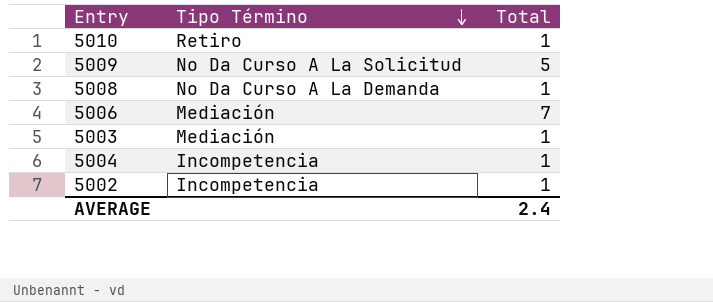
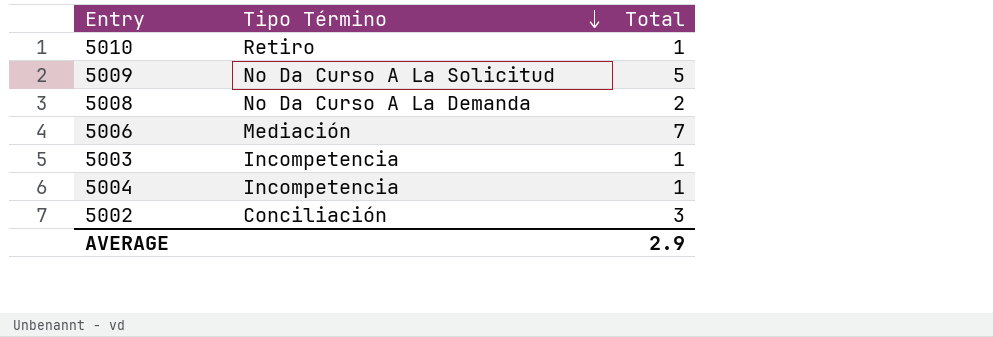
5008 | Total: 1 -> 2
5003 | Tipo Término: Mediación -> Incompetencia
5002 | Tipo Término: Incompetencia -> Conciliación
5002 | Total: 1 -> 3
AVERAGE | Total: 2.4 -> 2.9

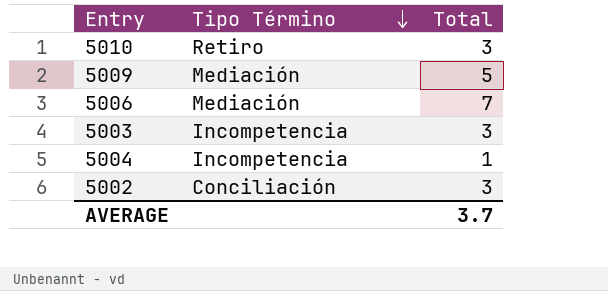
row 5008: No Da Curso A La Demanda | 2 -> none
5010 | Total: 1 -> 3
5009 | Tipo Término: No Da Curso A La Solicitud -> Mediación
5003 | Total: 1 -> 3
AVERAGE | Total: 2.9 -> 3.7

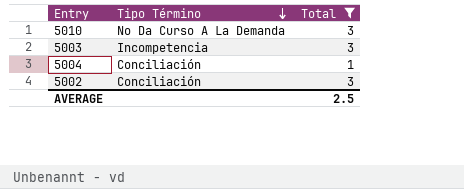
filter: none -> Total <= 3
5010 | Tipo Término: Retiro -> No Da Curso A La Demanda
5004 | Tipo Término: Incompetencia -> Conciliación
AVERAGE | Total: 3.7 -> 2.5

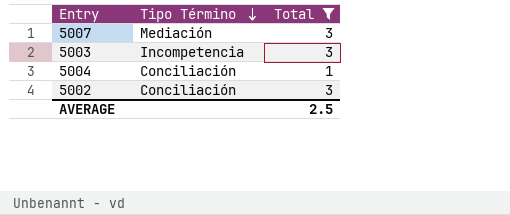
row 5010: No Da Curso A La Demanda | 3 -> none
row 5007: none -> Mediación | 3

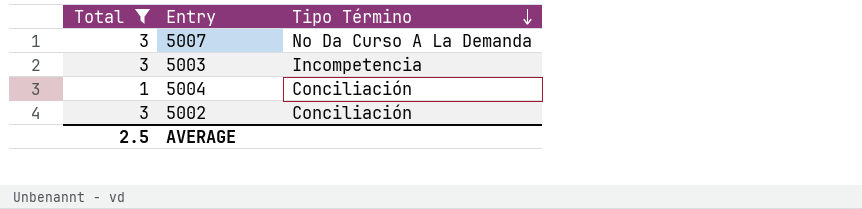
column Total | position: 3 -> 1
5007 | Tipo Término: Mediación -> No Da Curso A La Demanda

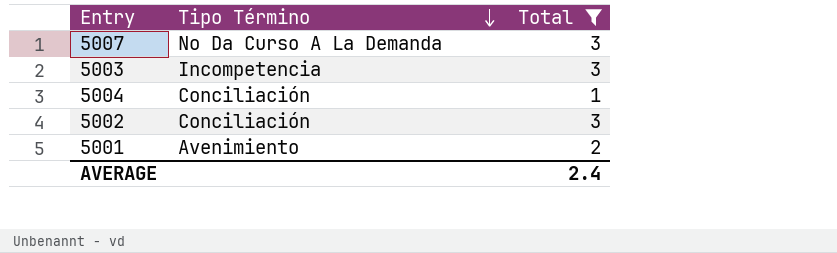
column Total | position: 1 -> 3
row 5001: none -> Avenimiento | 2
AVERAGE | Total: 2.5 -> 2.4

